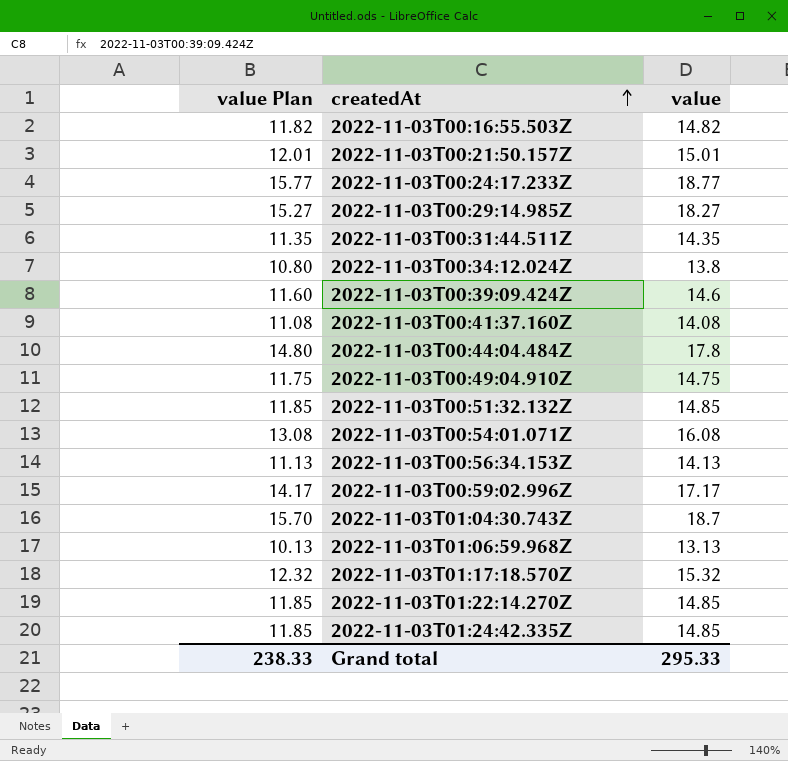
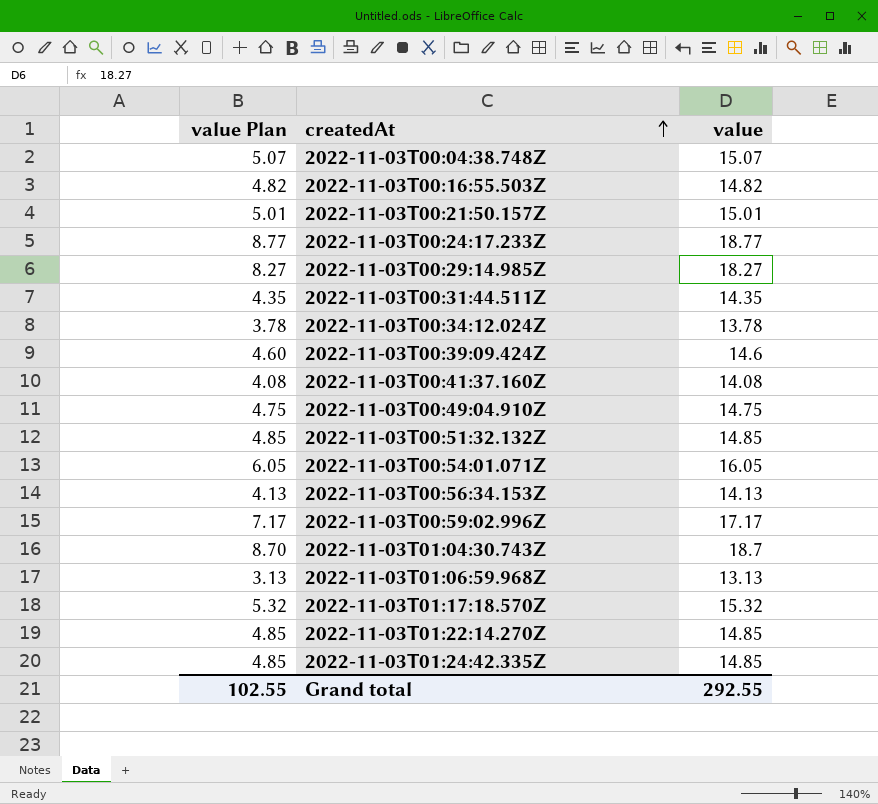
column value Plan | formula: [value] - 3 -> [value] - 10
row 2022-11-03T00:44:04.484Z: 14.80 | 17.8 -> none
row 2022-11-03T00:04:38.748Z: none -> 5.07 | 15.07
2022-11-03T00:34:12.024Z | value: 13.8 -> 13.78
2022-11-03T00:54:01.071Z | value: 16.08 -> 16.05
Grand total | value Plan: 238.33 -> 102.55
Grand total | value: 295.33 -> 292.55

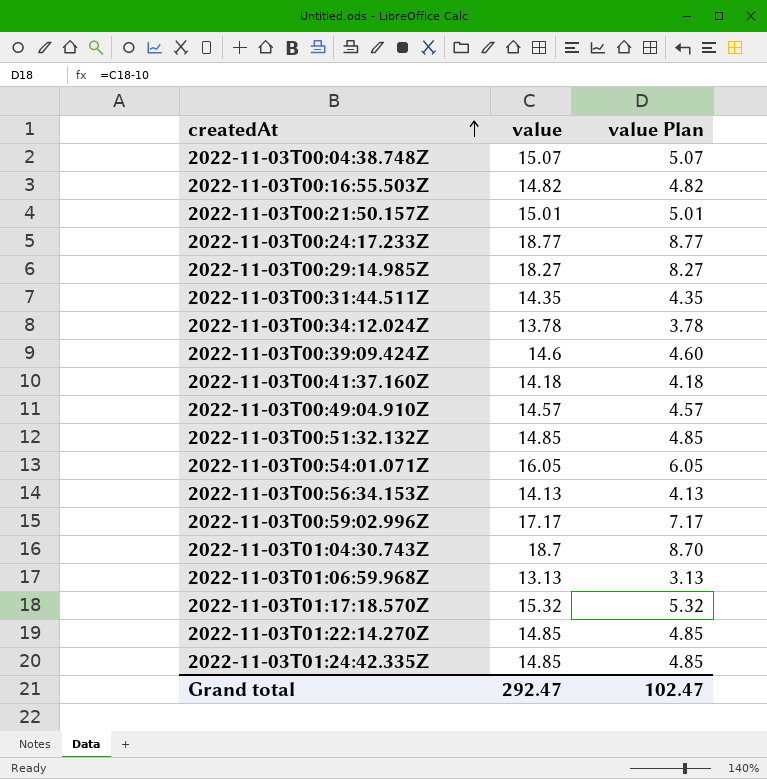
column value Plan | position: 1 -> 3
2022-11-03T00:41:37.160Z | value: 14.08 -> 14.18
2022-11-03T00:41:37.160Z | value Plan: 4.08 -> 4.18
2022-11-03T00:49:04.910Z | value: 14.75 -> 14.57
2022-11-03T00:49:04.910Z | value Plan: 4.75 -> 4.57
Grand total | value: 292.55 -> 292.47
Grand total | value Plan: 102.55 -> 102.47

